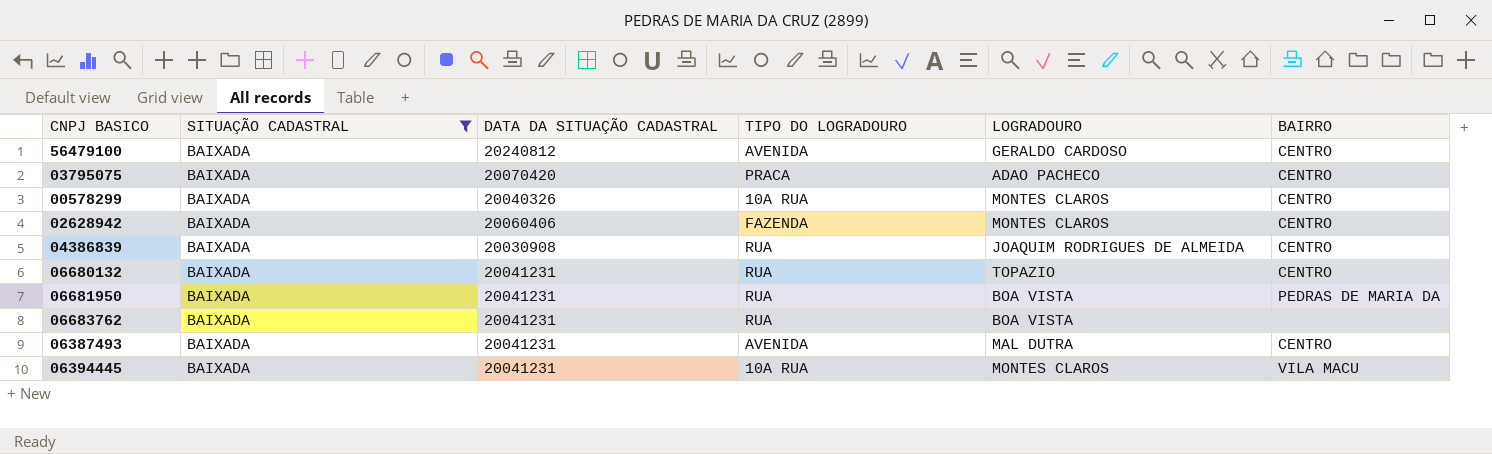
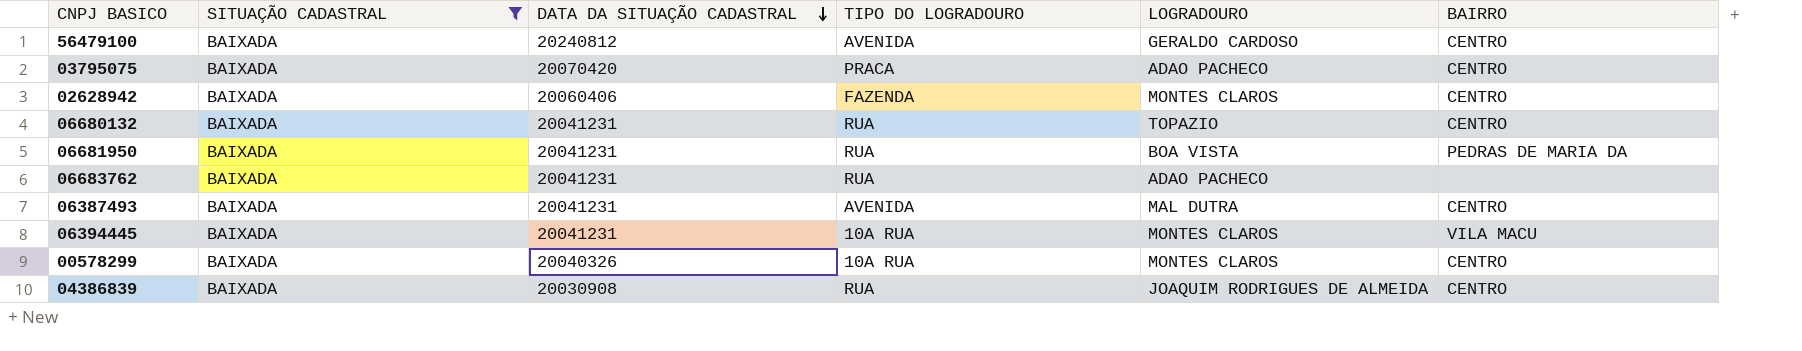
row order: none -> DATA DA SITUAÇÃO CADASTRAL descending
06683762 | LOGRADOURO: BOA VISTA -> ADAO PACHECO

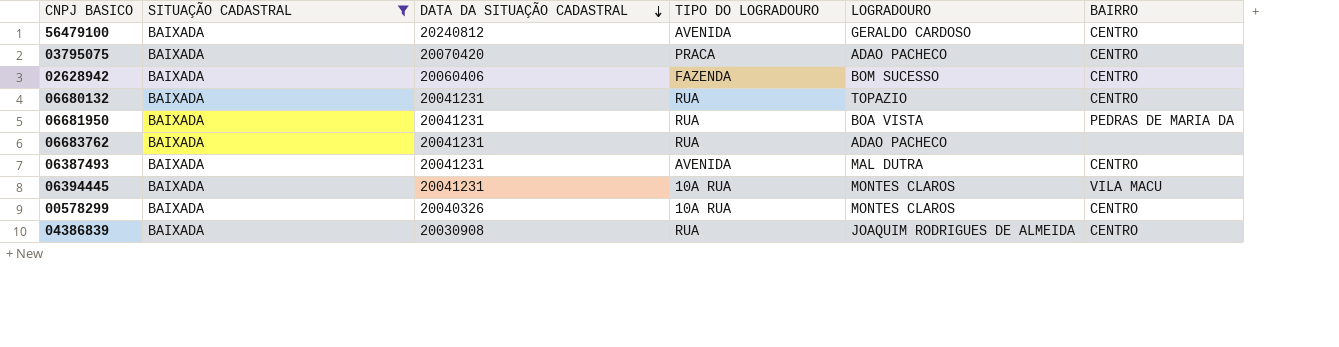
02628942 | LOGRADOURO: MONTES CLAROS -> BOM SUCESSO

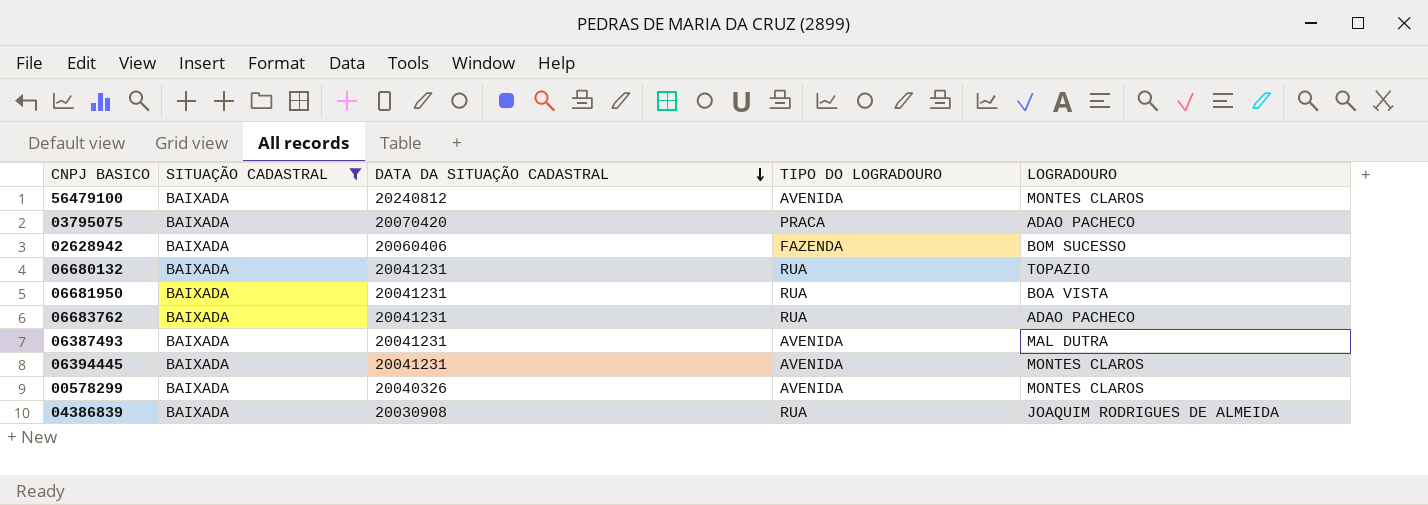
column BAIRRO | position: 6 -> none
56479100 | LOGRADOURO: GERALDO CARDOSO -> MONTES CLAROS
06394445 | TIPO DO LOGRADOURO: 10A RUA -> AVENIDA
00578299 | TIPO DO LOGRADOURO: 10A RUA -> AVENIDA

